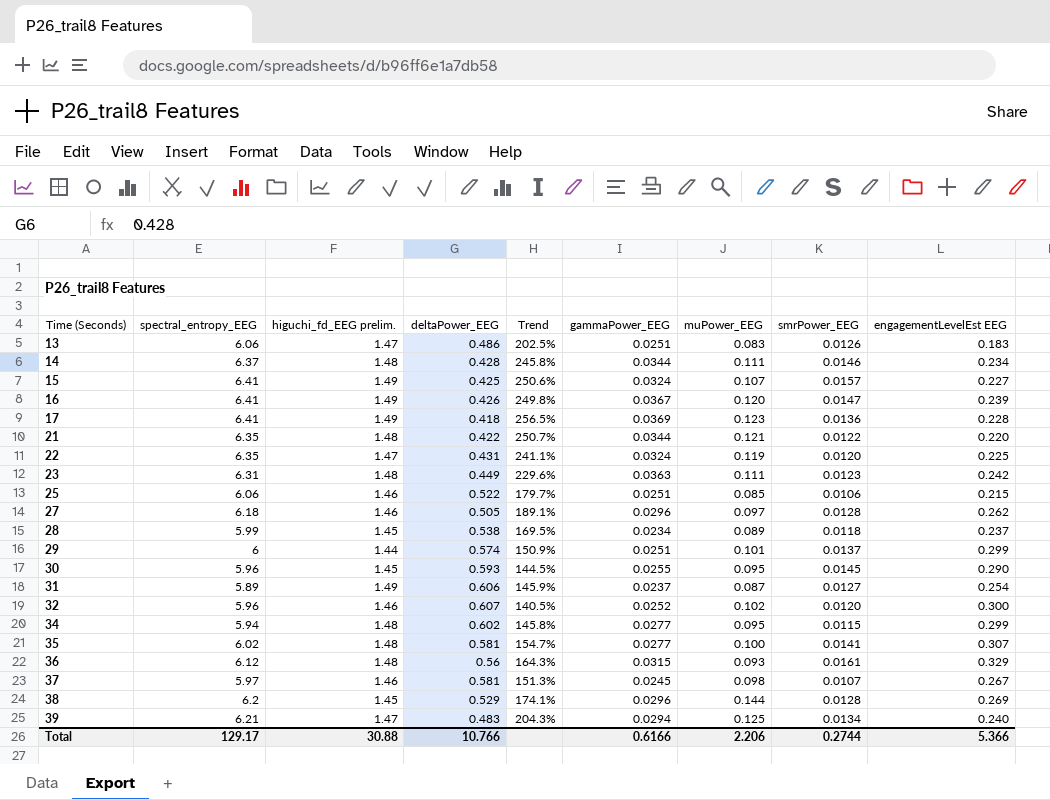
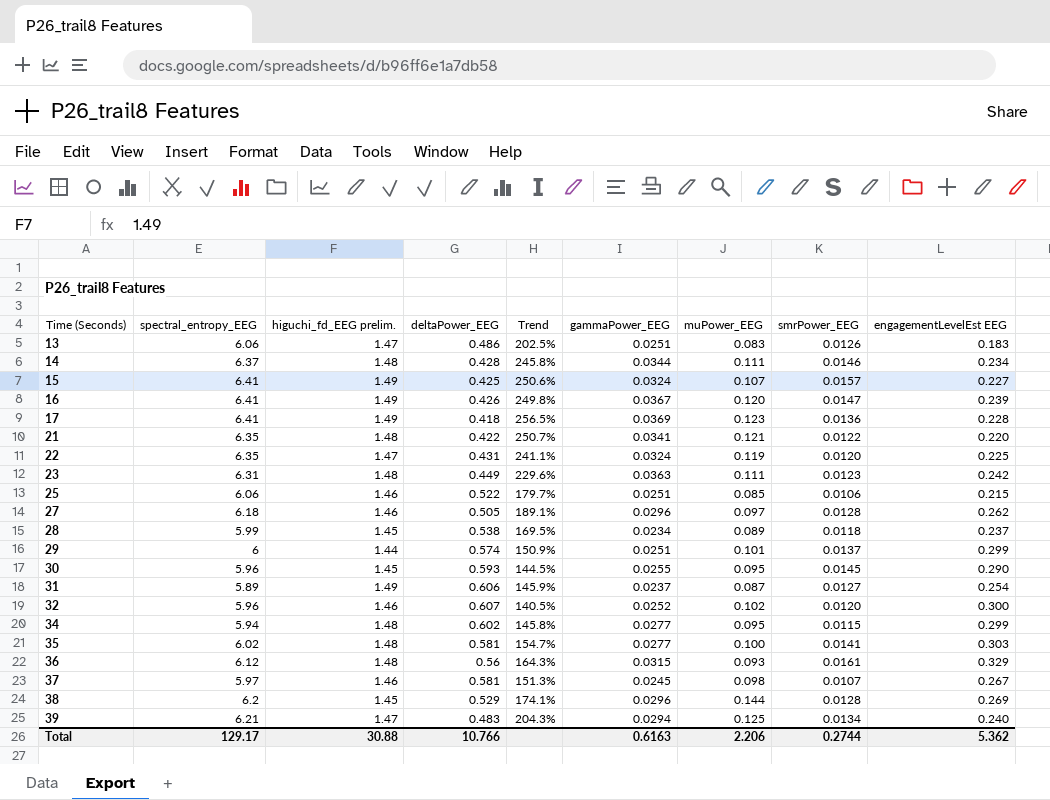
21 | gammaPower_EEG: 0.0344 -> 0.0341
35 | engagementLevelEst EEG: 0.307 -> 0.303
Total | gammaPower_EEG: 0.6166 -> 0.6163
Total | engagementLevelEst EEG: 5.366 -> 5.362

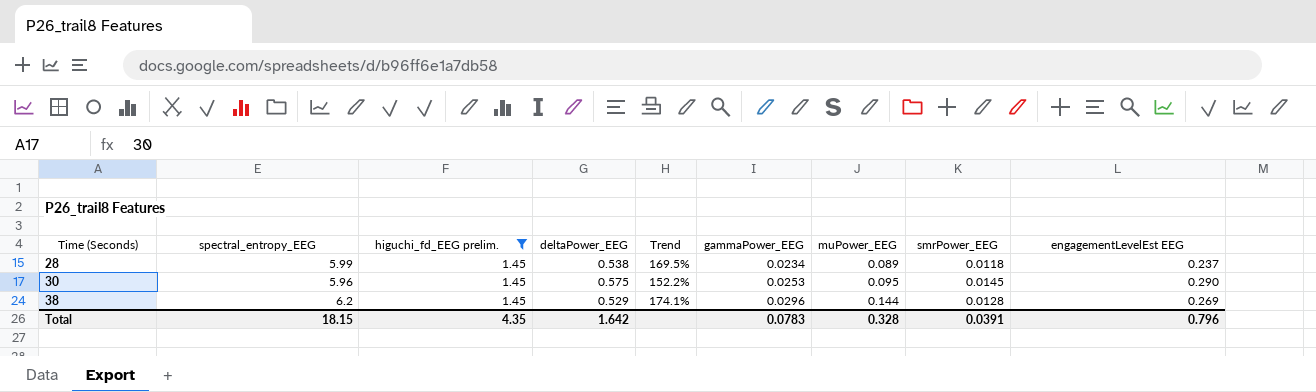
filter: none -> higuchi_fd_EEG prelim. = 1.45
30 | deltaPower_EEG: 0.593 -> 0.575
30 | Trend: 144.5% -> 152.2%
30 | gammaPower_EEG: 0.0255 -> 0.0253
Total | spectral_entropy_EEG: 129.17 -> 18.15
Total | higuchi_fd_EEG prelim.: 30.88 -> 4.35
Total | deltaPower_EEG: 10.766 -> 1.642
Total | gammaPower_EEG: 0.6163 -> 0.0783
Total | muPower_EEG: 2.206 -> 0.328
Total | smrPower_EEG: 0.2744 -> 0.0391
Total | engagementLevelEst EEG: 5.362 -> 0.796

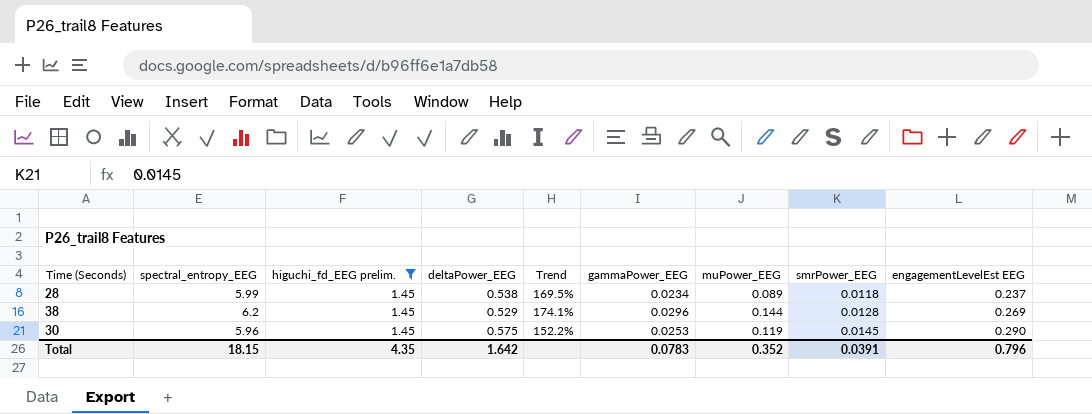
row order: Time (Seconds) ascending -> smrPower_EEG ascending
30 | muPower_EEG: 0.095 -> 0.119
Total | muPower_EEG: 0.328 -> 0.352

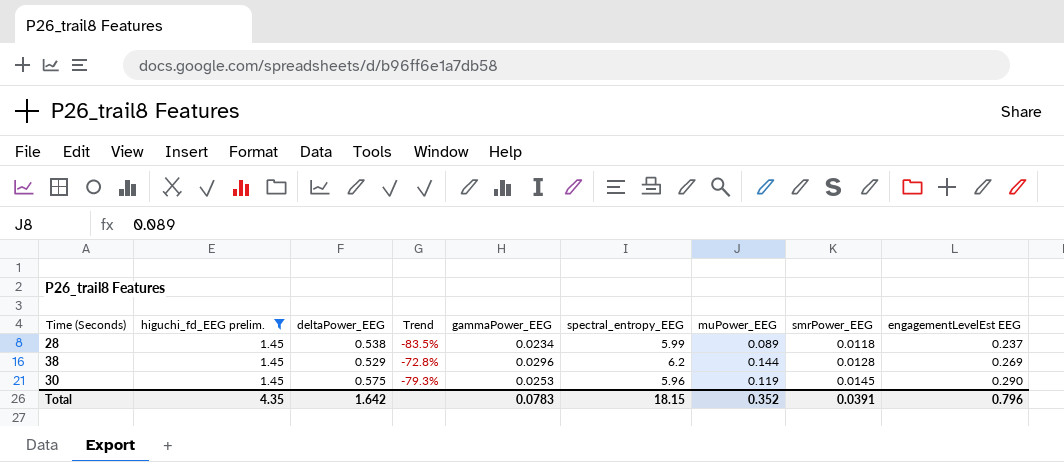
column Trend | formula: ([higuchi_fd_EEG prelim.] - [deltaPower_EEG]) / [deltaPower_EEG] -> ([muPower_EEG] - [deltaPower_EEG]) / [deltaPower_EEG]
column spectral_entropy_EEG | position: 2 -> 6

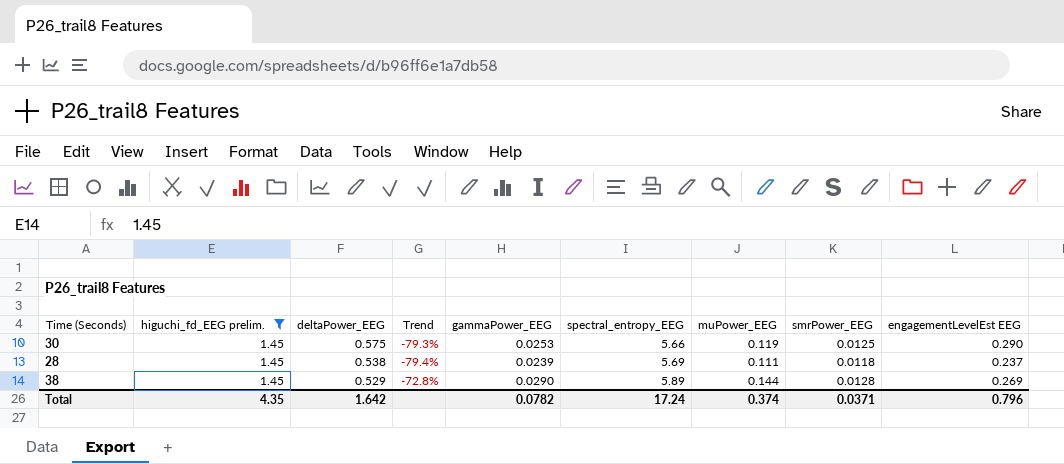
row order: smrPower_EEG ascending -> deltaPower_EEG descending
30 | spectral_entropy_EEG: 5.96 -> 5.66
30 | smrPower_EEG: 0.0145 -> 0.0125
28 | Trend: -83.5% -> -79.4%
28 | gammaPower_EEG: 0.0234 -> 0.0239
28 | spectral_entropy_EEG: 5.99 -> 5.69
28 | muPower_EEG: 0.089 -> 0.111
38 | gammaPower_EEG: 0.0296 -> 0.0290
38 | spectral_entropy_EEG: 6.2 -> 5.89
Total | gammaPower_EEG: 0.0783 -> 0.0782
Total | spectral_entropy_EEG: 18.15 -> 17.24
Total | muPower_EEG: 0.352 -> 0.374
Total | smrPower_EEG: 0.0391 -> 0.0371

